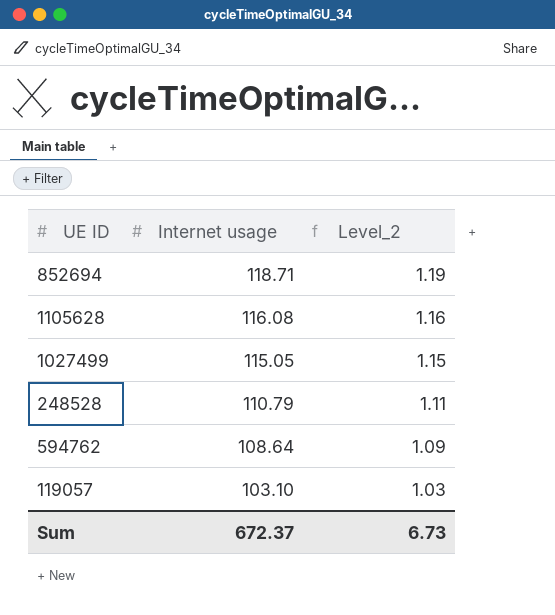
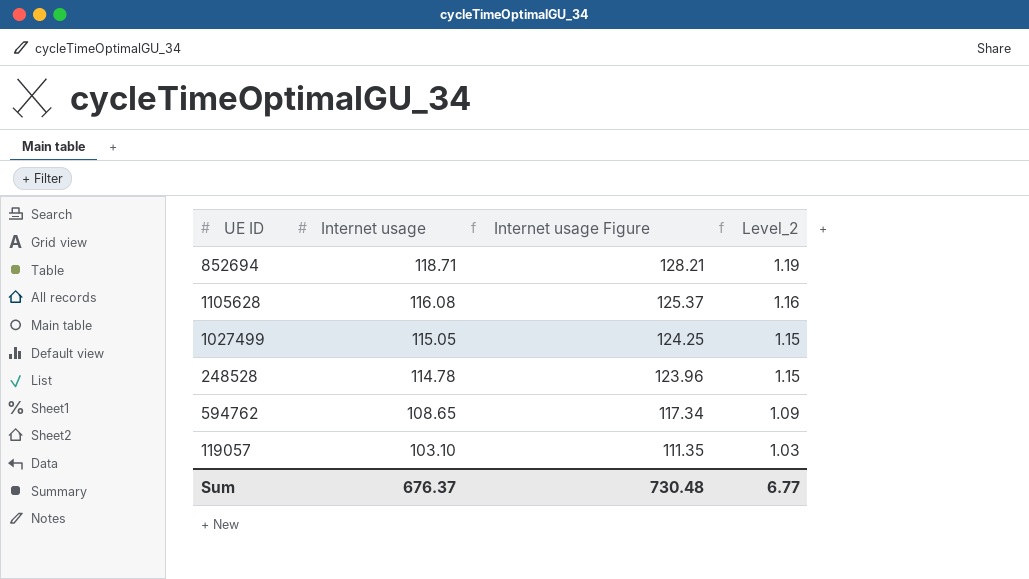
column Internet usage Figure | formula: none -> [Internet usage] * 1.08
248528 | Internet usage: 110.79 -> 114.78
248528 | Level_2: 1.11 -> 1.15
594762 | Internet usage: 108.64 -> 108.65
Sum | Internet usage: 672.37 -> 676.37
Sum | Level_2: 6.73 -> 6.77

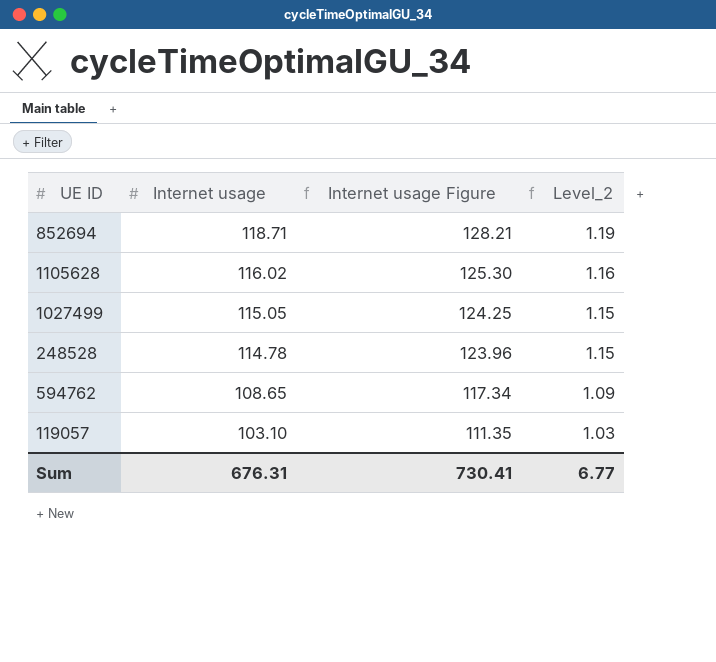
1105628 | Internet usage: 116.08 -> 116.02
1105628 | Internet usage Figure: 125.37 -> 125.30
Sum | Internet usage: 676.37 -> 676.31
Sum | Internet usage Figure: 730.48 -> 730.41

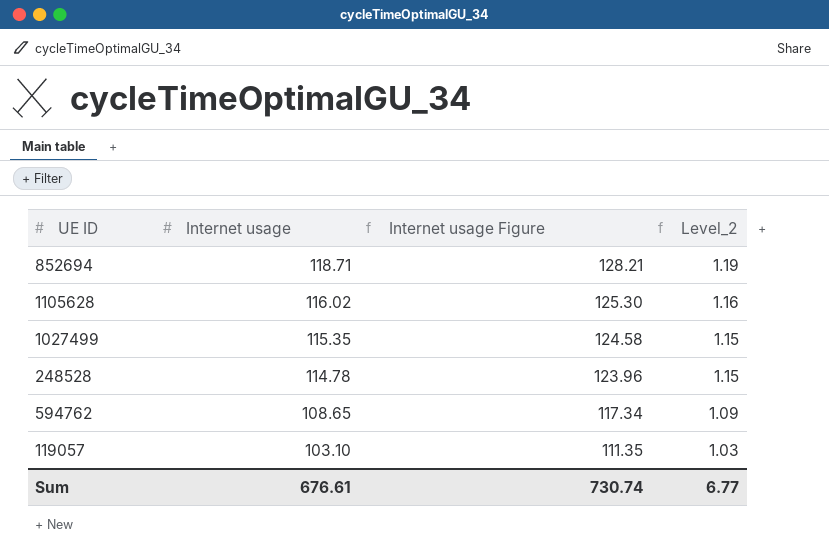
1027499 | Internet usage: 115.05 -> 115.35
1027499 | Internet usage Figure: 124.25 -> 124.58
Sum | Internet usage: 676.31 -> 676.61
Sum | Internet usage Figure: 730.41 -> 730.74

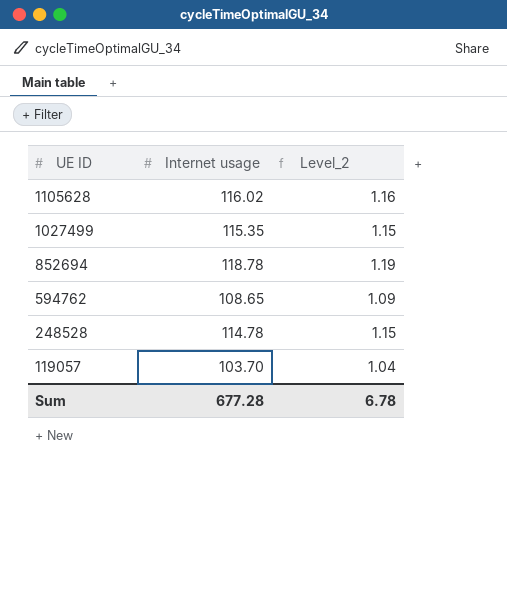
row order: Internet usage descending -> UE ID descending
column Internet usage Figure | formula: [Internet usage] * 1.08 -> none
852694 | Internet usage: 118.71 -> 118.78
119057 | Internet usage: 103.10 -> 103.70
119057 | Level_2: 1.03 -> 1.04
Sum | Internet usage: 676.61 -> 677.28
Sum | Level_2: 6.77 -> 6.78

